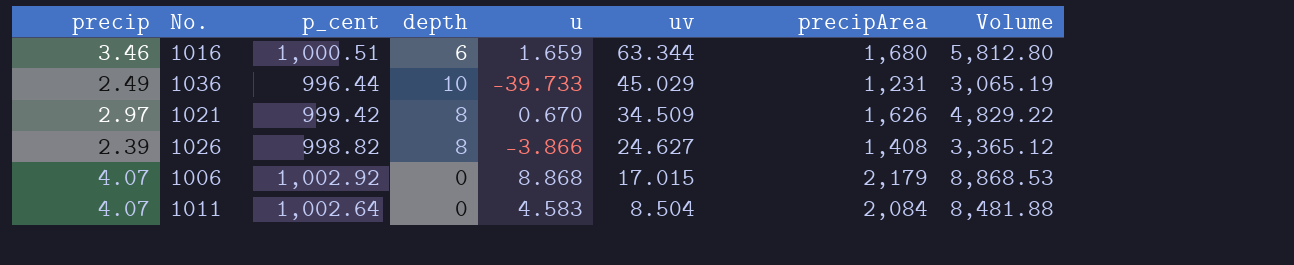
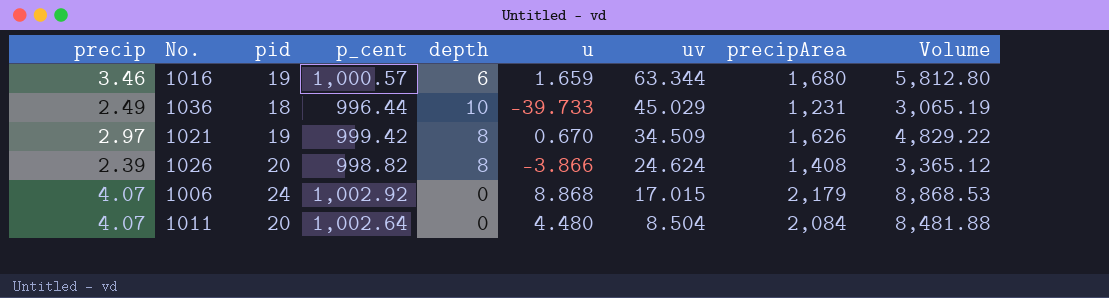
column pid | position: none -> 3
1016 | p_cent: 1,000.51 -> 1,000.57
1026 | uv: 24.627 -> 24.624
1011 | u: 4.583 -> 4.480

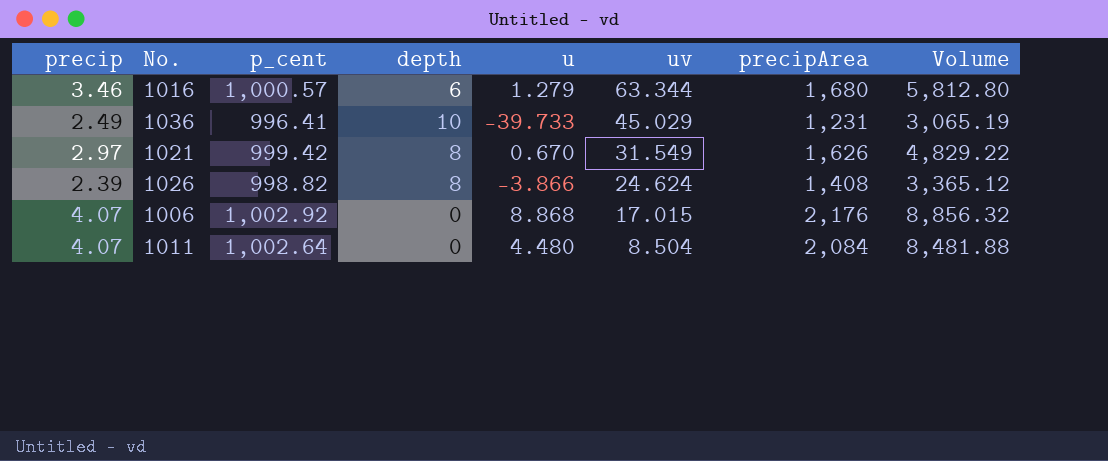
column pid | position: 3 -> none
1016 | u: 1.659 -> 1.279
1036 | p_cent: 996.44 -> 996.41
1021 | uv: 34.509 -> 31.549
1006 | precipArea: 2,179 -> 2,176
1006 | Volume: 8,868.53 -> 8,856.32

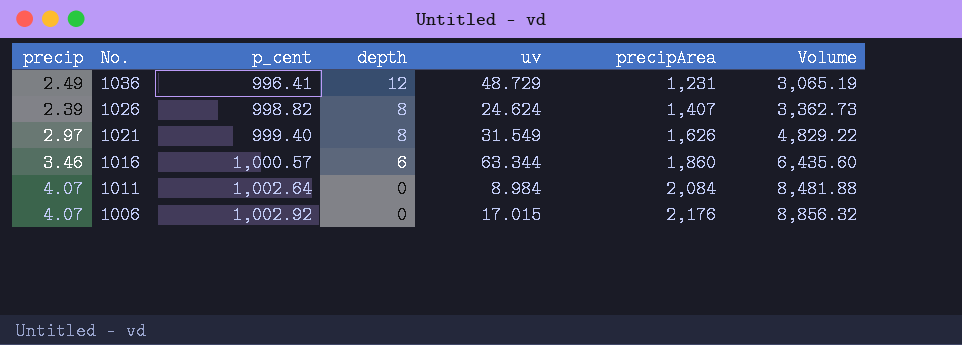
row order: uv descending -> No. descending
column u | position: 5 -> none
1036 | depth: 10 -> 12
1036 | uv: 45.029 -> 48.729
1026 | precipArea: 1,408 -> 1,407
1026 | Volume: 3,365.12 -> 3,362.73
1021 | p_cent: 999.42 -> 999.40
1016 | precipArea: 1,680 -> 1,860
1016 | Volume: 5,812.80 -> 6,435.60
1011 | uv: 8.504 -> 8.984

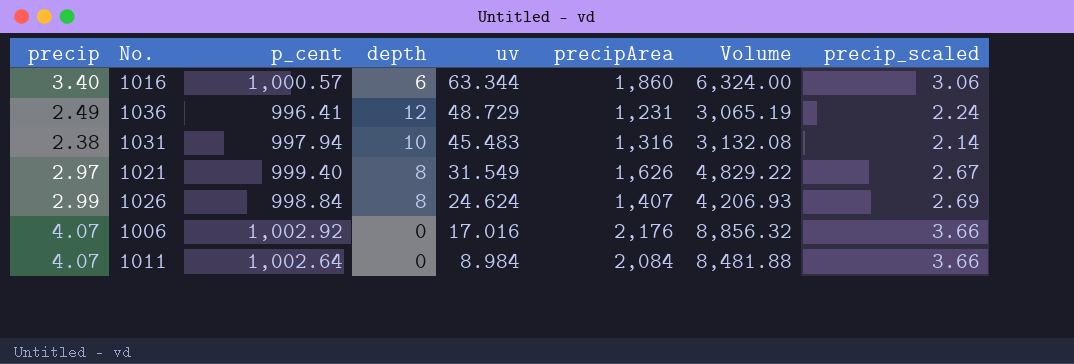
row order: No. descending -> uv descending
column precip_scaled | formula: none -> [precip] * 0.9
1016 | precip: 3.46 -> 3.40
1016 | Volume: 6,435.60 -> 6,324.00
row 1031: none -> 2.38 | 997.94 | 10 | 45.483 | 1,316 | 3,132.08 | 2.14
1026 | precip: 2.39 -> 2.99
1026 | p_cent: 998.82 -> 998.84
1026 | Volume: 3,362.73 -> 4,206.93
1006 | uv: 17.015 -> 17.016

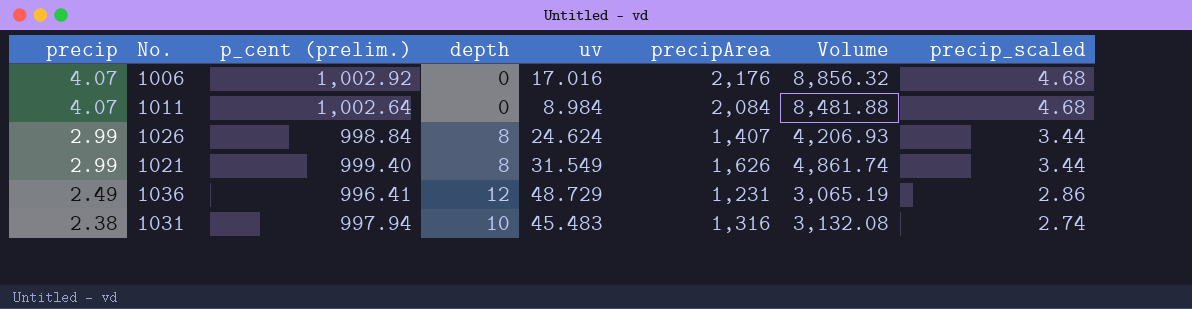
row order: uv descending -> precip descending
column name: p_cent -> p_cent (prelim.)
column precip_scaled | formula: [precip] * 0.9 -> [precip] * 1.15
row 1016: 3.40 | 1,000.57 | 6 | 63.344 | 1,860 | 6,324.00 | 3.06 -> none
1021 | precip: 2.97 -> 2.99
1021 | Volume: 4,829.22 -> 4,861.74

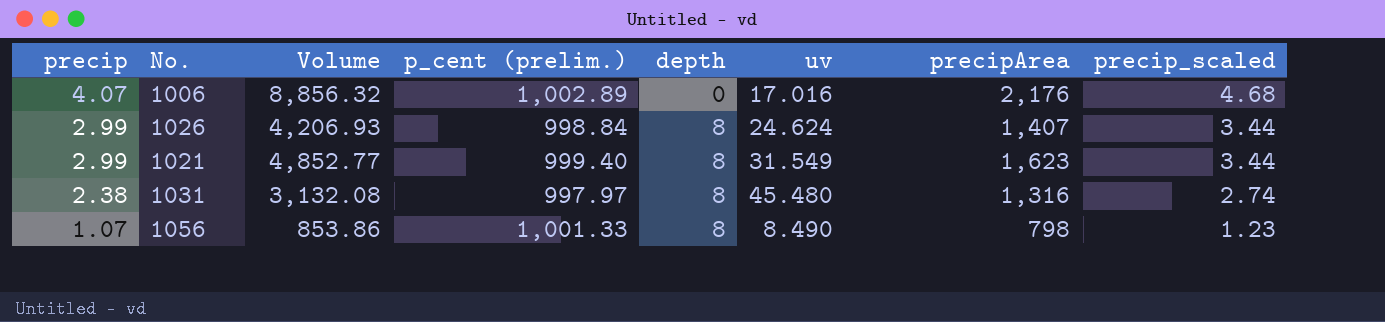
column Volume | position: 7 -> 3
row 1011: 4.07 | 1,002.64 | 0 | 8.984 | 2,084 | 8,481.88 | 4.68 -> none
row 1036: 2.49 | 996.41 | 12 | 48.729 | 1,231 | 3,065.19 | 2.86 -> none
1006 | p_cent (prelim.): 1,002.92 -> 1,002.89
1021 | Volume: 4,861.74 -> 4,852.77
1021 | precipArea: 1,626 -> 1,623
1031 | p_cent (prelim.): 997.94 -> 997.97
1031 | depth: 10 -> 8
1031 | uv: 45.483 -> 45.480
row 1056: none -> 1.07 | 853.86 | 1,001.33 | 8 | 8.490 | 798 | 1.23

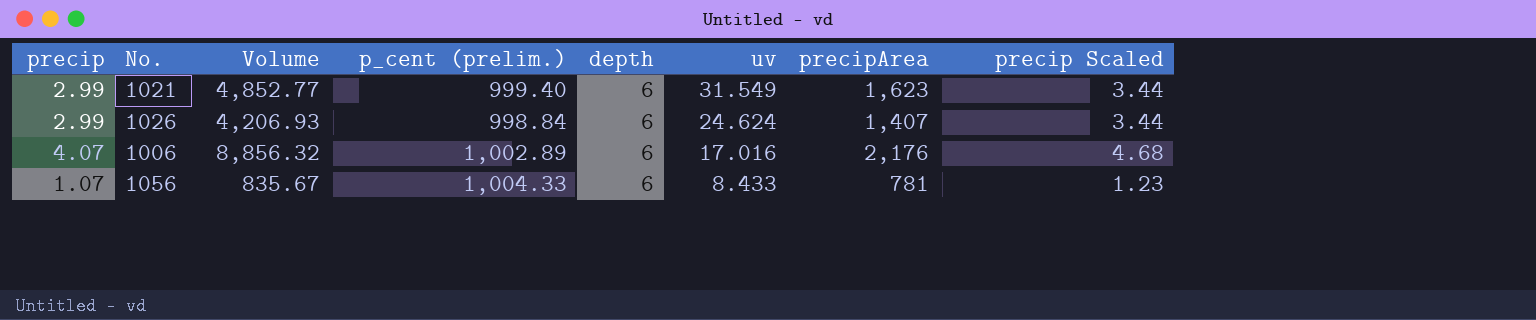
row order: precip descending -> uv descending
column name: precip_scaled -> precip Scaled
row 1031: 2.38 | 3,132.08 | 997.97 | 8 | 45.480 | 1,316 | 2.74 -> none
1021 | depth: 8 -> 6
1026 | depth: 8 -> 6
1006 | depth: 0 -> 6
1056 | Volume: 853.86 -> 835.67
1056 | p_cent (prelim.): 1,001.33 -> 1,004.33
1056 | depth: 8 -> 6
1056 | uv: 8.490 -> 8.433
1056 | precipArea: 798 -> 781

